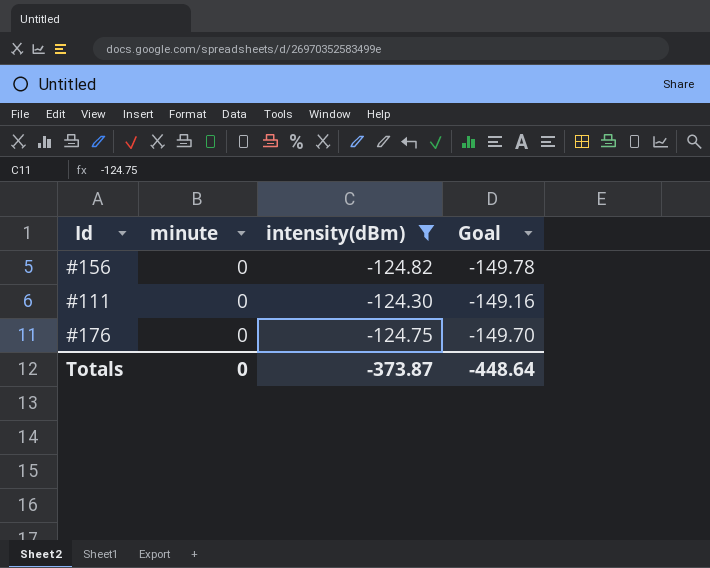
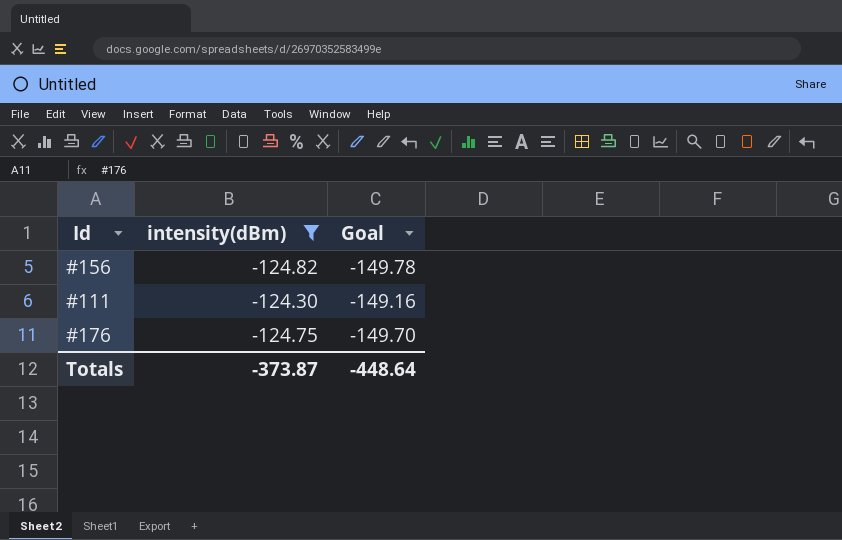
column minute | position: 2 -> none

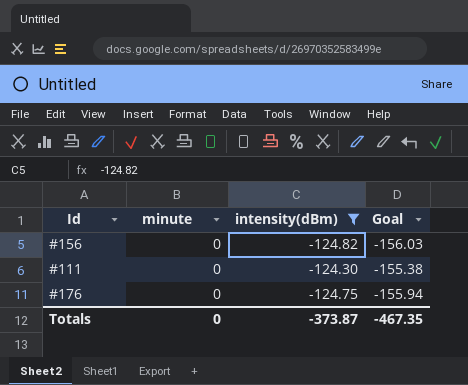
column minute | position: none -> 2
column Goal | formula: [intensity(dBm)] * 1.2 -> [intensity(dBm)] * 1.25
Totals | Goal: -448.64 -> -467.35

